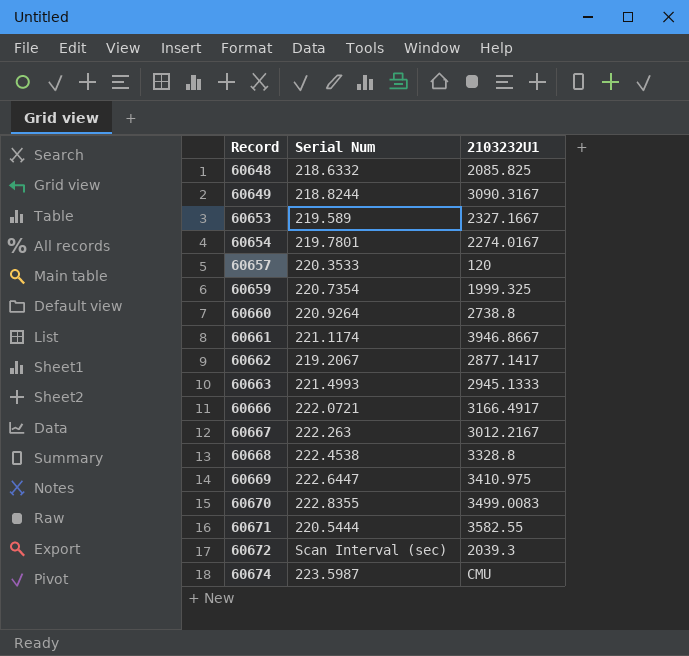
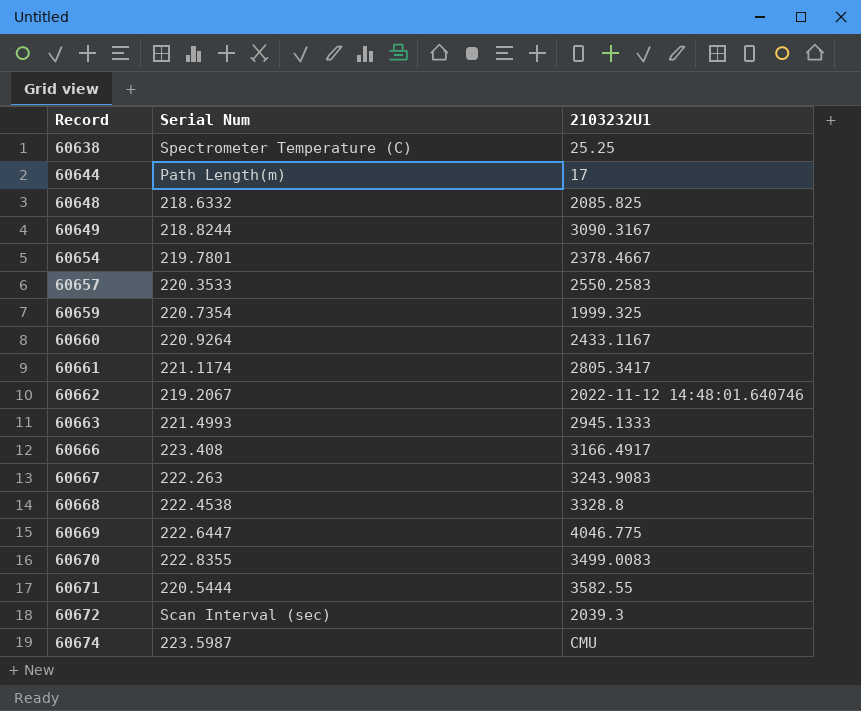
row 60653: 219.589 | 2327.1667 -> none
row 60638: none -> Spectrometer Temperature (C) | 25.25
row 60644: none -> Path Length(m) | 17
60654 | 2103232U1: 2274.0167 -> 2378.4667
60657 | 2103232U1: 120 -> 2550.2583
60660 | 2103232U1: 2738.8 -> 2433.1167
60661 | 2103232U1: 3946.8667 -> 2805.3417
60662 | 2103232U1: 2877.1417 -> 2022-11-12 14:48:01.640746
60666 | Serial Num: 222.0721 -> 223.408
60667 | 2103232U1: 3012.2167 -> 3243.9083
60669 | 2103232U1: 3410.975 -> 4046.775

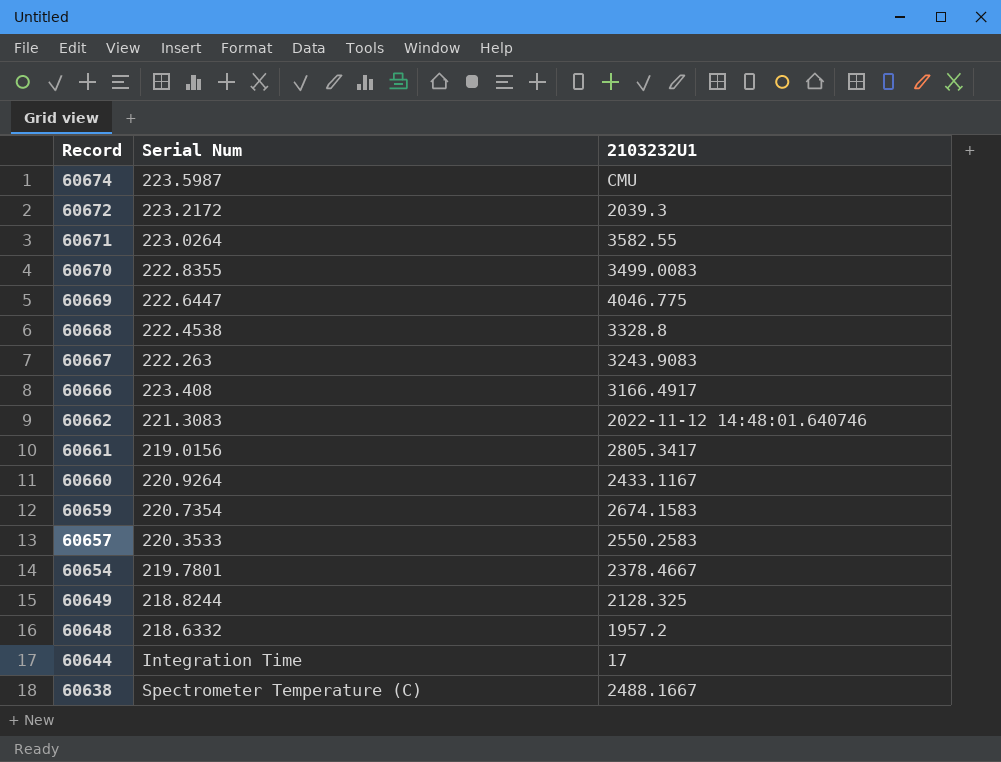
row order: Record ascending -> Record descending
row 60663: 221.4993 | 2945.1333 -> none
60672 | Serial Num: Scan Interval (sec) -> 223.2172
60671 | Serial Num: 220.5444 -> 223.0264
60662 | Serial Num: 219.2067 -> 221.3083
60661 | Serial Num: 221.1174 -> 219.0156
60659 | 2103232U1: 1999.325 -> 2674.1583
60649 | 2103232U1: 3090.3167 -> 2128.325
60648 | 2103232U1: 2085.825 -> 1957.2
60644 | Serial Num: Path Length(m) -> Integration Time
60638 | 2103232U1: 25.25 -> 2488.1667

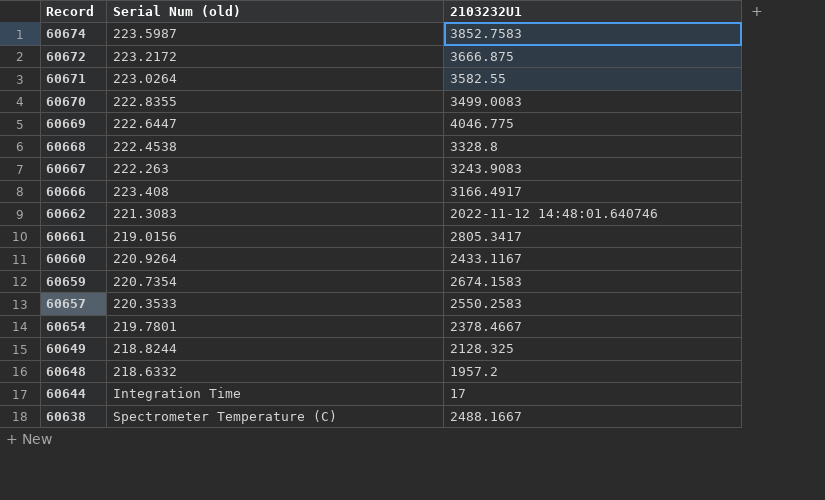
column name: Serial Num -> Serial Num (old)
60674 | 2103232U1: CMU -> 3852.7583
60672 | 2103232U1: 2039.3 -> 3666.875

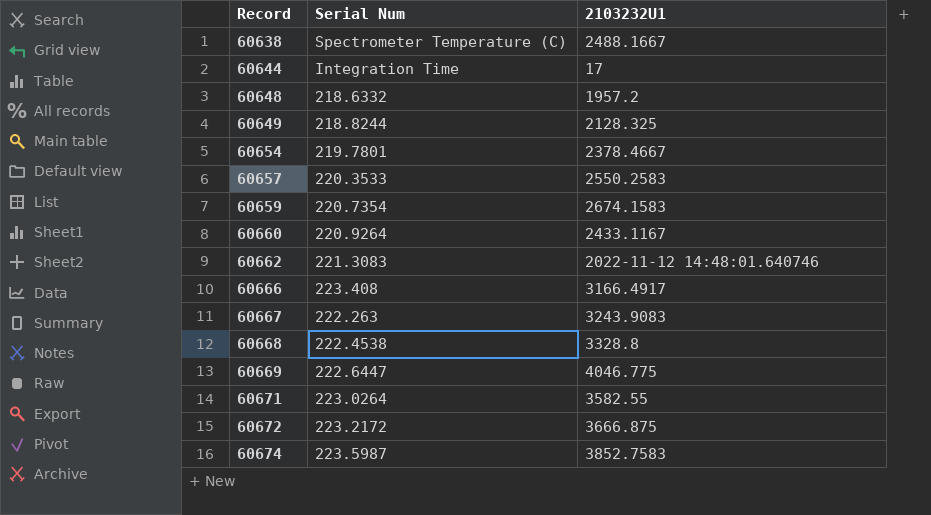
row order: Record descending -> Record ascending
column name: Serial Num (old) -> Serial Num
row 60670: 222.8355 | 3499.0083 -> none
row 60661: 219.0156 | 2805.3417 -> none

